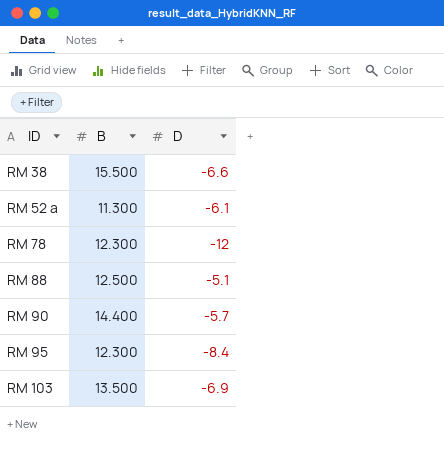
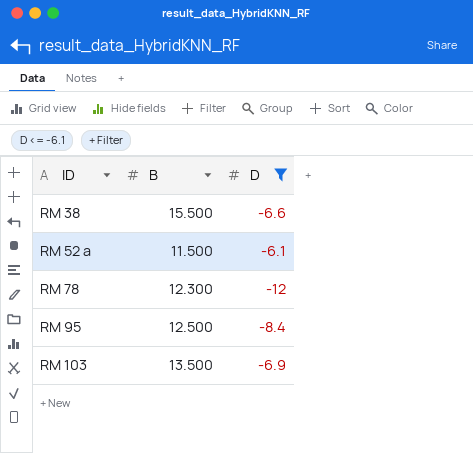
filter: none -> D <= -6.1
RM 52 a | B: 11.300 -> 11.500
RM 95 | B: 12.300 -> 12.500

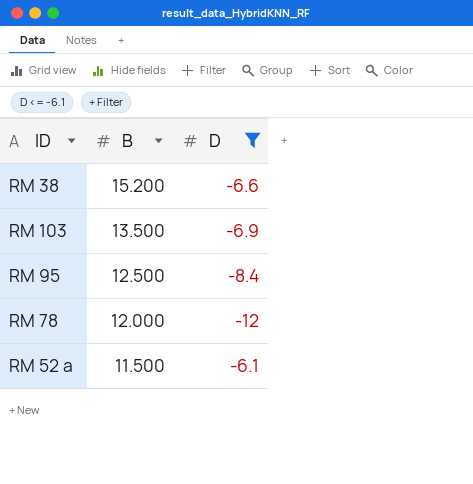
row order: ID ascending -> B descending
RM 38 | B: 15.500 -> 15.200
RM 78 | B: 12.300 -> 12.000

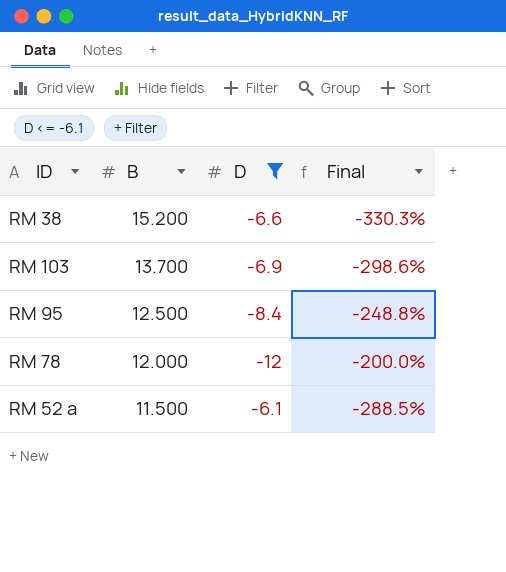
column Final | formula: none -> ([B] - [D]) / [D]
RM 103 | B: 13.500 -> 13.700

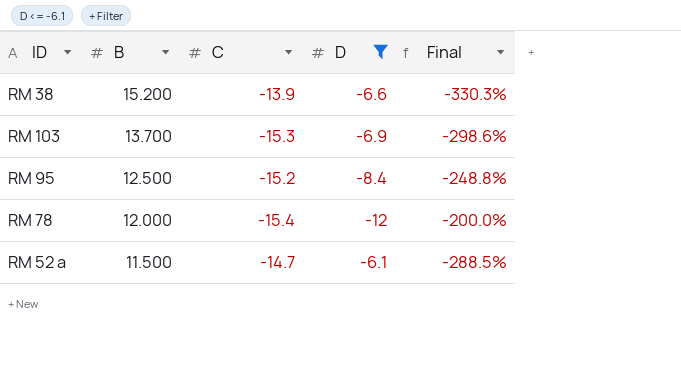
column C | position: none -> 3

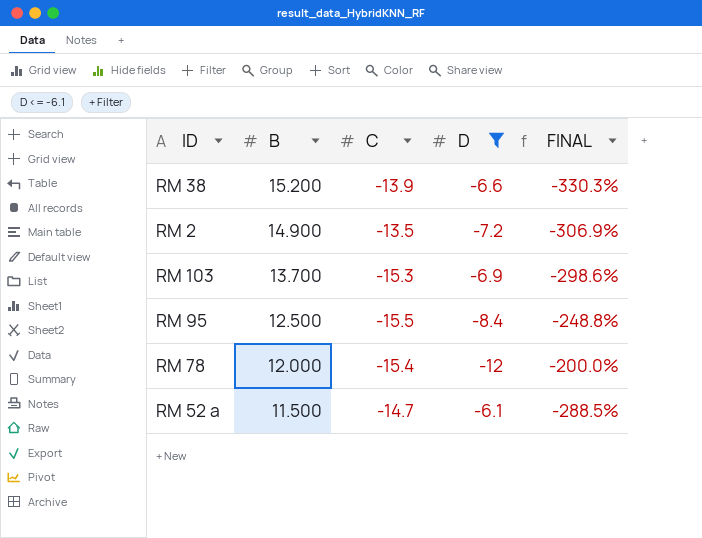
column name: Final -> FINAL
row RM 2: none -> 14.900 | -13.5 | -7.2 | -306.9%
RM 95 | C: -15.2 -> -15.5

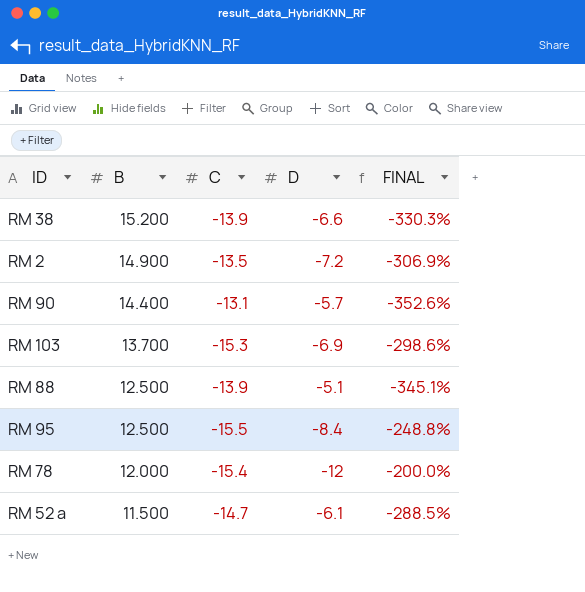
filter: D <= -6.1 -> none

